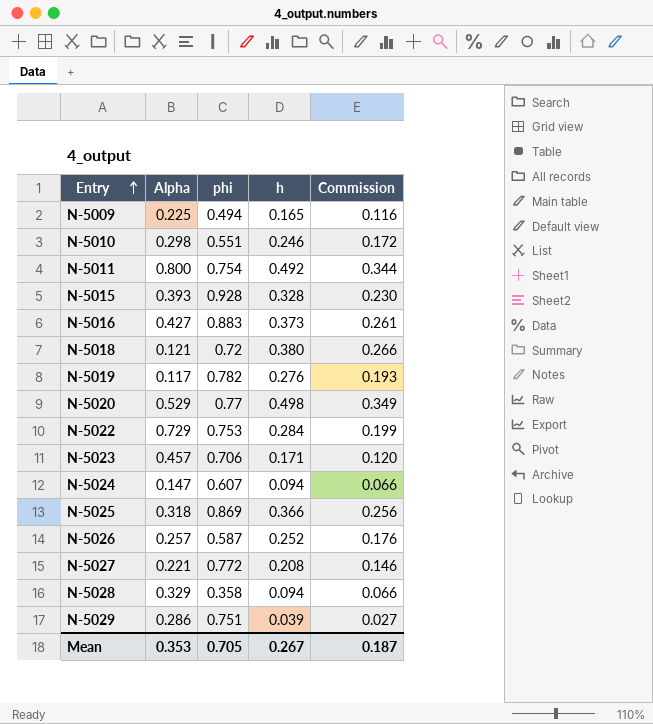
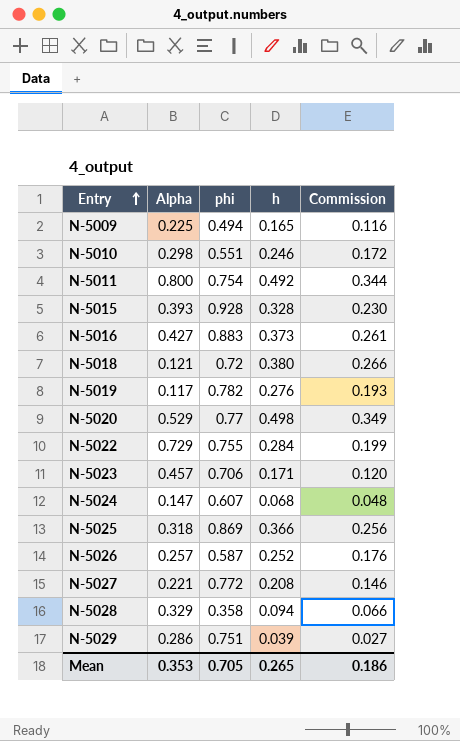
N-5022 | phi: 0.753 -> 0.755
N-5024 | h: 0.094 -> 0.068
N-5024 | Commission: 0.066 -> 0.048
Mean | h: 0.267 -> 0.265
Mean | Commission: 0.187 -> 0.186

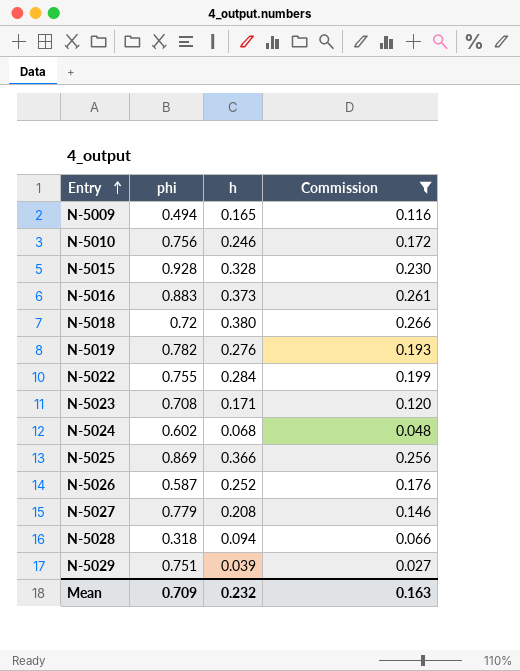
filter: none -> Commission <= 0.266
column Alpha | position: 2 -> none
N-5010 | phi: 0.551 -> 0.756
N-5023 | phi: 0.706 -> 0.708
N-5024 | phi: 0.607 -> 0.602
N-5027 | phi: 0.772 -> 0.779
N-5028 | phi: 0.358 -> 0.318
Mean | phi: 0.705 -> 0.709
Mean | h: 0.265 -> 0.232
Mean | Commission: 0.186 -> 0.163

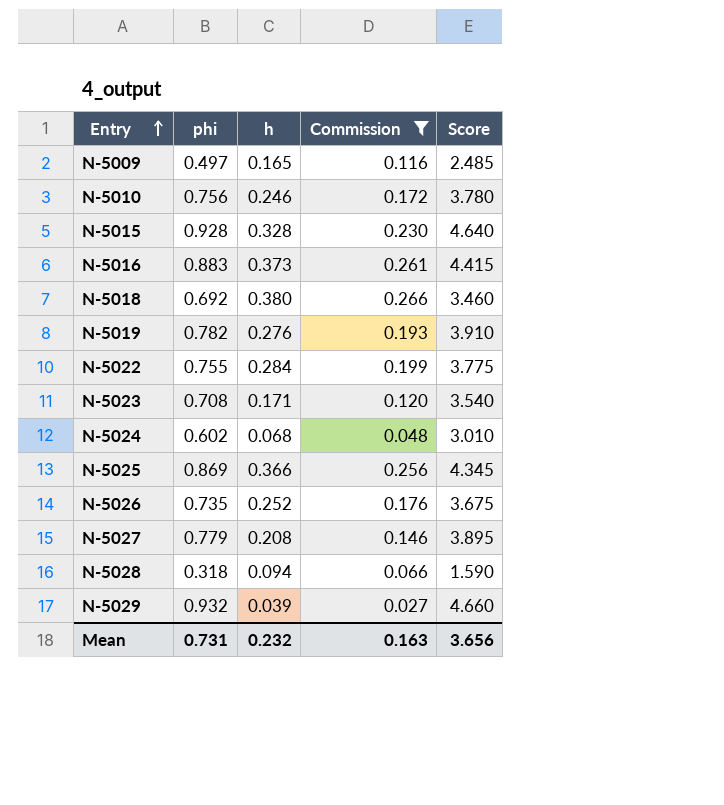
column Score | formula: none -> [phi] * 5
N-5009 | phi: 0.494 -> 0.497
N-5018 | phi: 0.72 -> 0.692
N-5026 | phi: 0.587 -> 0.735
N-5029 | phi: 0.751 -> 0.932
Mean | phi: 0.709 -> 0.731

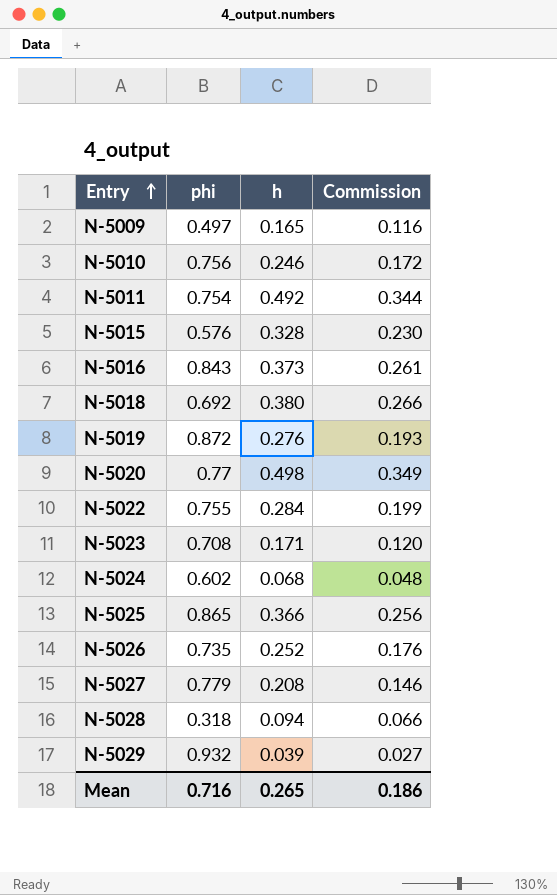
filter: Commission <= 0.266 -> none
column Score | formula: [phi] * 5 -> none
N-5015 | phi: 0.928 -> 0.576
N-5016 | phi: 0.883 -> 0.843
N-5019 | phi: 0.782 -> 0.872
N-5025 | phi: 0.869 -> 0.865
Mean | phi: 0.731 -> 0.716
Mean | h: 0.232 -> 0.265
Mean | Commission: 0.163 -> 0.186

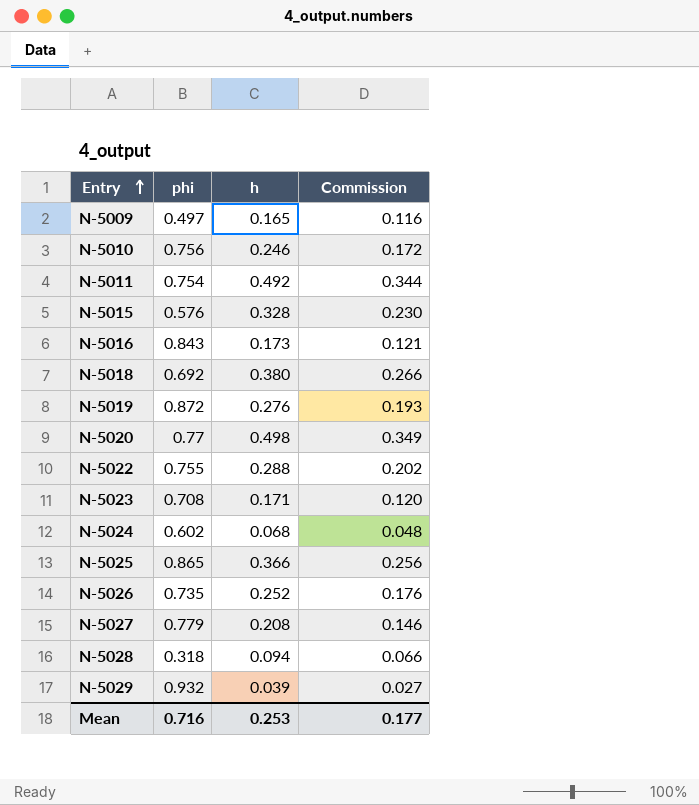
N-5016 | h: 0.373 -> 0.173
N-5016 | Commission: 0.261 -> 0.121
N-5022 | h: 0.284 -> 0.288
N-5022 | Commission: 0.199 -> 0.202
Mean | h: 0.265 -> 0.253
Mean | Commission: 0.186 -> 0.177

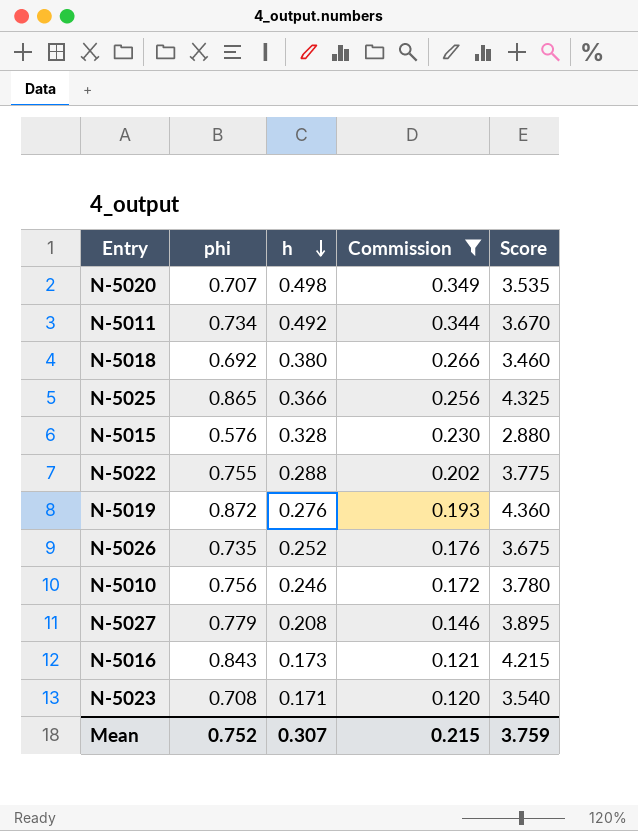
filter: none -> Commission >= 0.120
row order: Entry ascending -> h descending
column Score | formula: none -> [phi] * 5
N-5020 | phi: 0.77 -> 0.707
N-5011 | phi: 0.754 -> 0.734
Mean | phi: 0.716 -> 0.752
Mean | h: 0.253 -> 0.307
Mean | Commission: 0.177 -> 0.215

